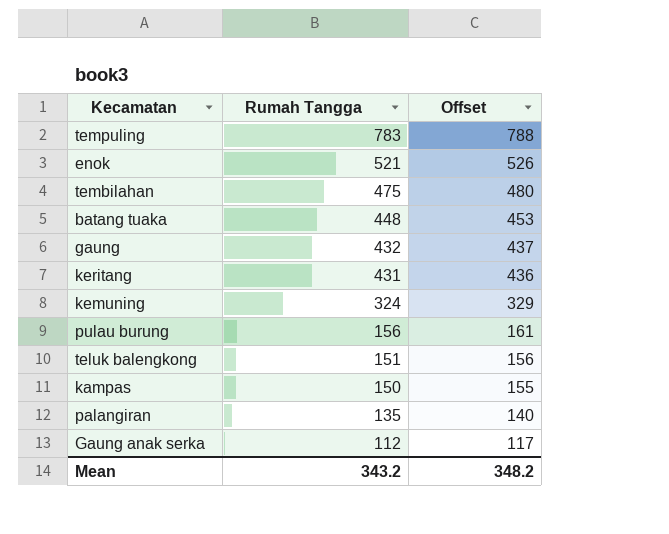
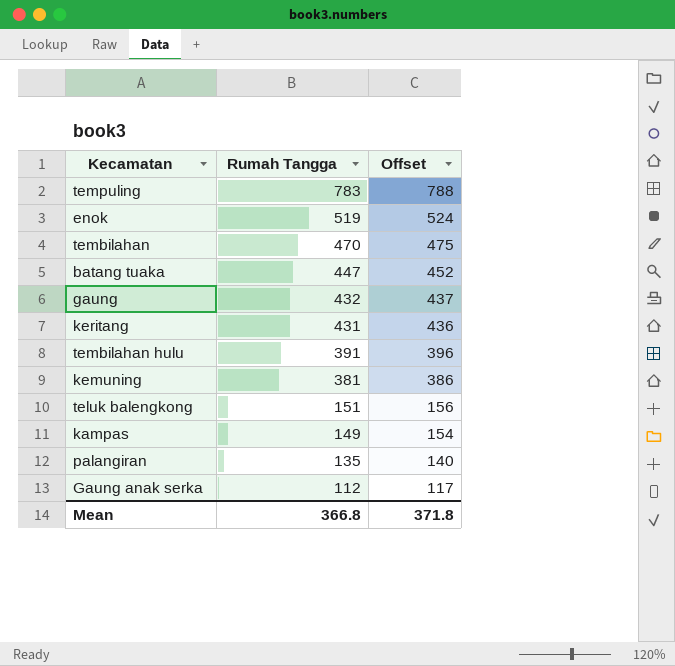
row pulau burung: 156 | 161 -> none
enok | Rumah Tangga: 521 -> 519
enok | Offset: 526 -> 524
tembilahan | Rumah Tangga: 475 -> 470
tembilahan | Offset: 480 -> 475
batang tuaka | Rumah Tangga: 448 -> 447
batang tuaka | Offset: 453 -> 452
row tembilahan hulu: none -> 391 | 396
kemuning | Rumah Tangga: 324 -> 381
kemuning | Offset: 329 -> 386
kampas | Rumah Tangga: 150 -> 149
kampas | Offset: 155 -> 154
Mean | Rumah Tangga: 343.2 -> 366.8
Mean | Offset: 348.2 -> 371.8

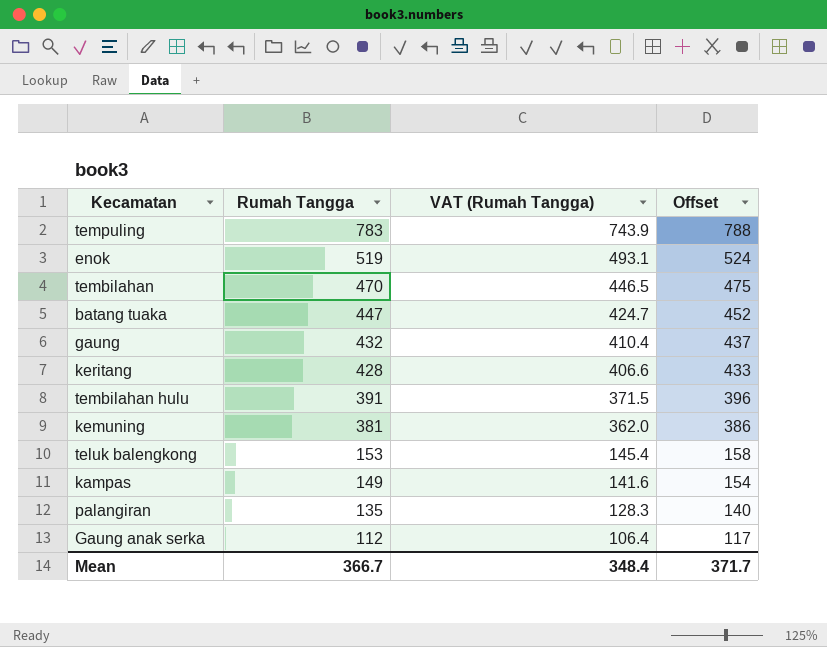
column VAT (Rumah Tangga) | formula: none -> [Rumah Tangga] * 0.95
keritang | Rumah Tangga: 431 -> 428
keritang | Offset: 436 -> 433
teluk balengkong | Rumah Tangga: 151 -> 153
teluk balengkong | Offset: 156 -> 158
Mean | Rumah Tangga: 366.8 -> 366.7
Mean | Offset: 371.8 -> 371.7

